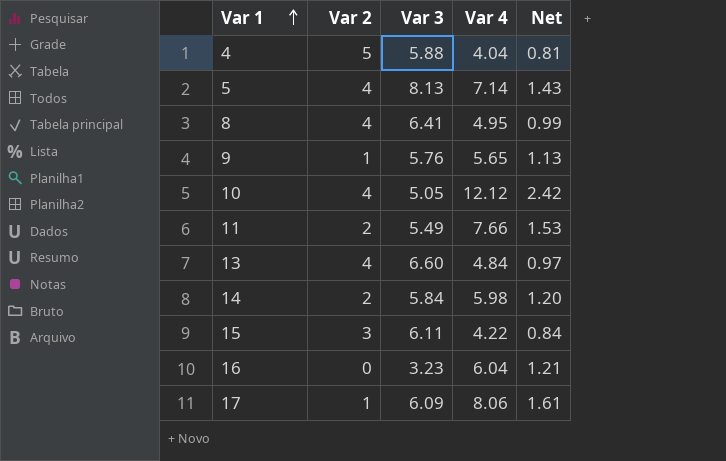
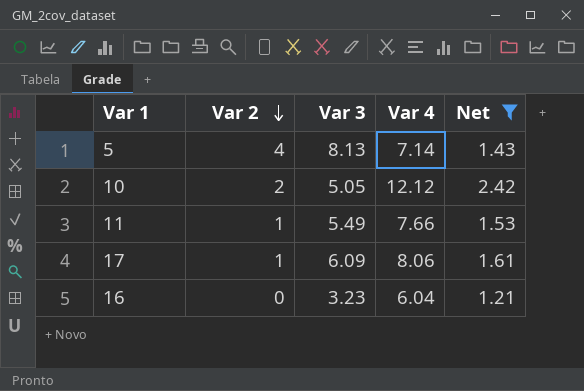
filter: none -> Net >= 1.21
row order: Var 1 ascending -> Var 2 descending
10 | Var 2: 4 -> 2
11 | Var 2: 2 -> 1

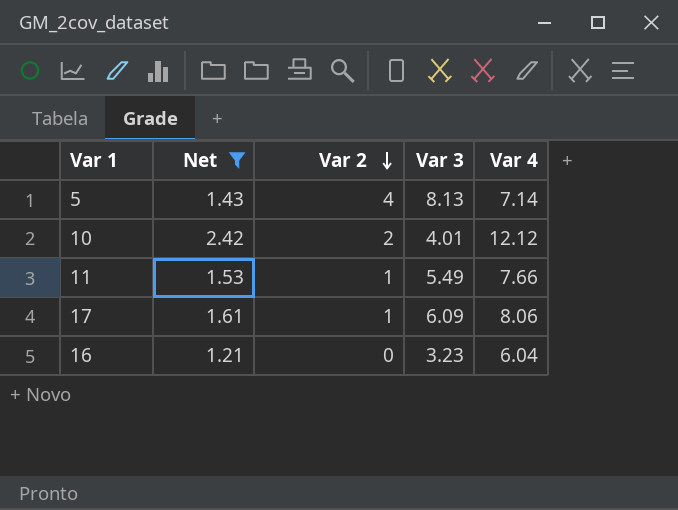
column Net | position: 5 -> 2
10 | Var 3: 5.05 -> 4.01

